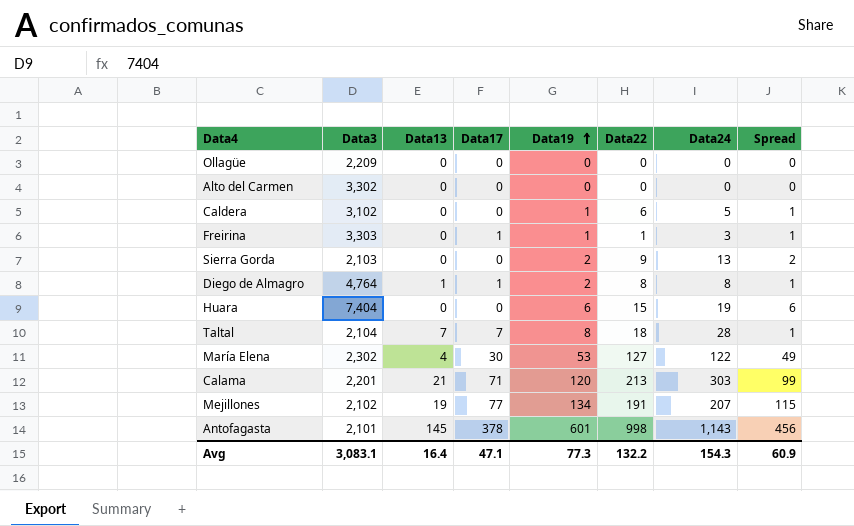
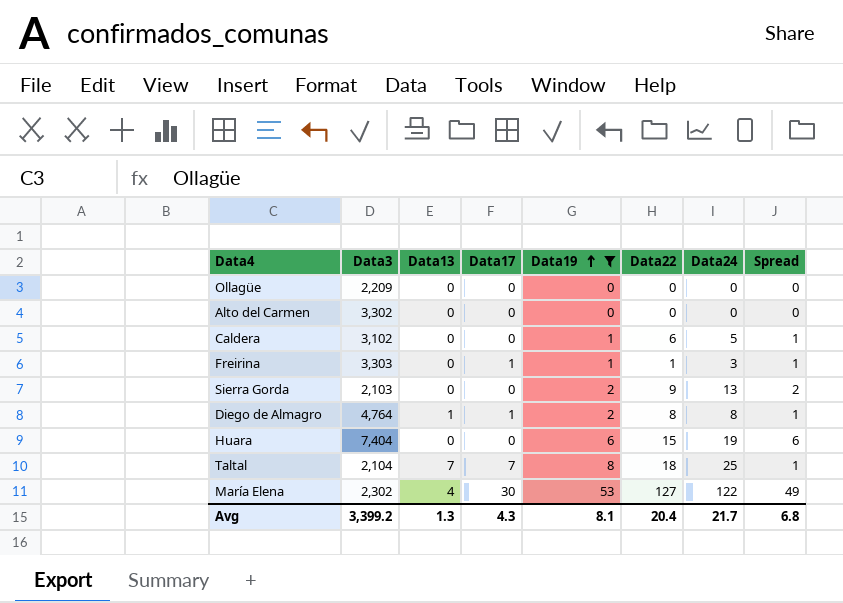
filter: none -> Data19 <= 53
Taltal | Data24: 28 -> 25
Avg | Data3: 3,083.1 -> 3,399.2
Avg | Data13: 16.4 -> 1.3
Avg | Data17: 47.1 -> 4.3
Avg | Data19: 77.3 -> 8.1
Avg | Data22: 132.2 -> 20.4
Avg | Data24: 154.3 -> 21.7
Avg | Spread: 60.9 -> 6.8

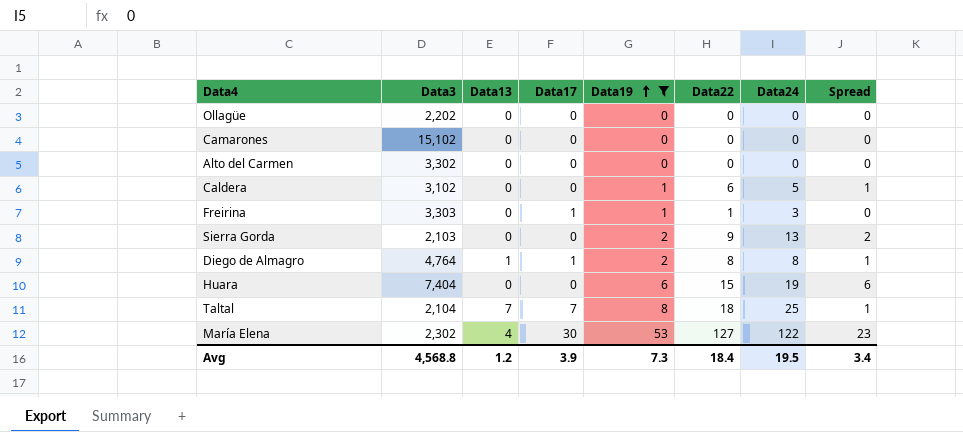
column Spread | formula: [Data19] - [Data13] -> [Data19] - [Data17]
Ollagüe | Data3: 2,209 -> 2,202
row Camarones: none -> 15,102 | 0 | 0 | 0 | 0 | 0 | 0
Avg | Data3: 3,399.2 -> 4,568.8
Avg | Data13: 1.3 -> 1.2
Avg | Data17: 4.3 -> 3.9
Avg | Data19: 8.1 -> 7.3
Avg | Data22: 20.4 -> 18.4
Avg | Data24: 21.7 -> 19.5
Avg | Spread: 6.8 -> 3.4

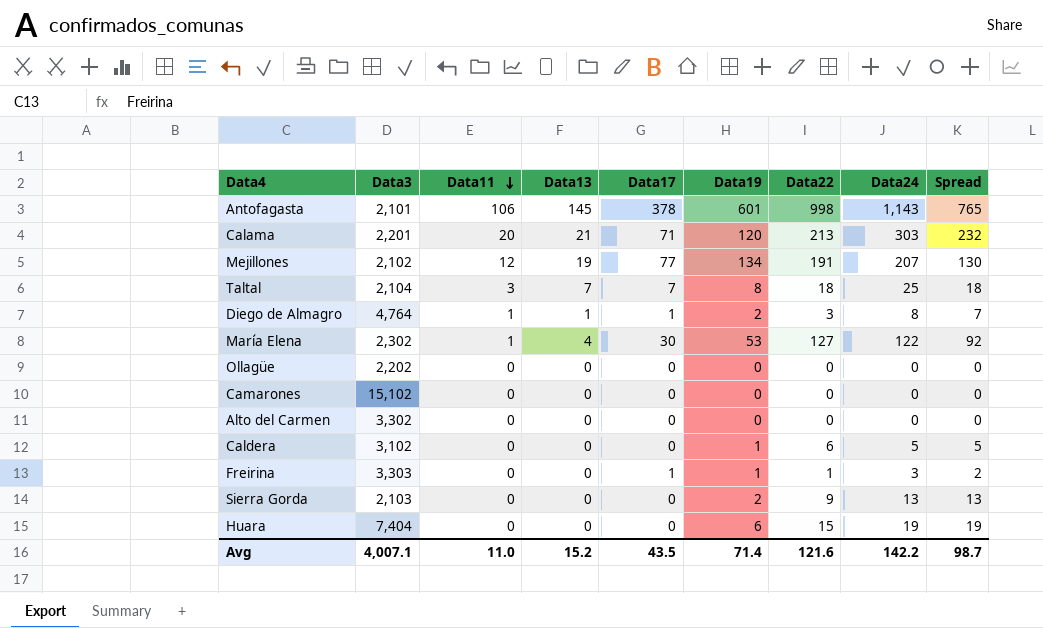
filter: Data19 <= 53 -> none
row order: Data19 ascending -> Data11 descending
column Data11 | position: none -> 3
column Spread | formula: [Data19] - [Data17] -> [Data24] - [Data17]
Diego de Almagro | Data22: 8 -> 3
Avg | Data3: 4,568.8 -> 4,007.1
Avg | Data13: 1.2 -> 15.2
Avg | Data17: 3.9 -> 43.5
Avg | Data19: 7.3 -> 71.4
Avg | Data22: 18.4 -> 121.6
Avg | Data24: 19.5 -> 142.2
Avg | Spread: 3.4 -> 98.7

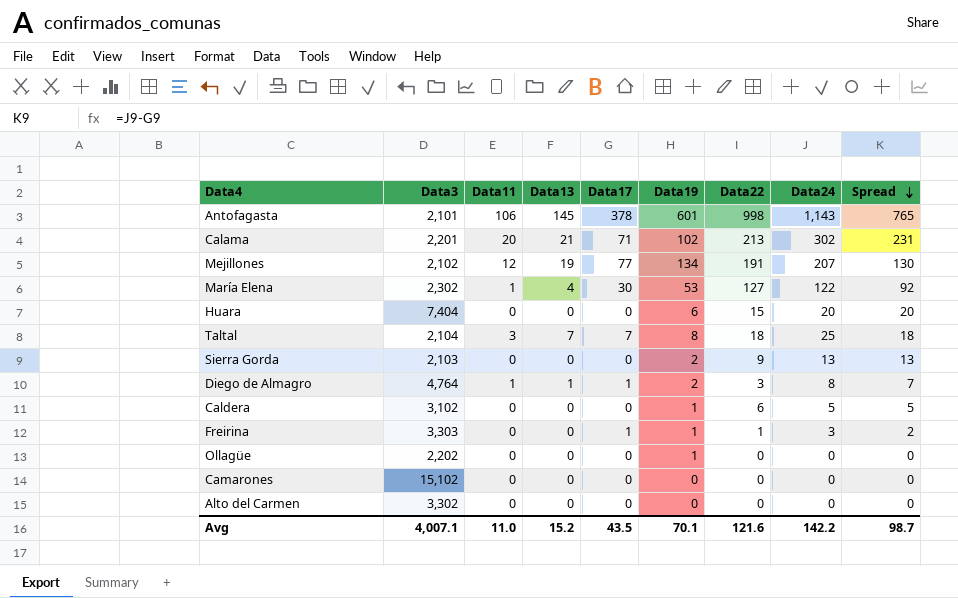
row order: Data11 descending -> Spread descending
Calama | Data19: 120 -> 102
Calama | Data24: 303 -> 302
Calama | Spread: 232 -> 231
Huara | Data24: 19 -> 20
Huara | Spread: 19 -> 20
Ollagüe | Data19: 0 -> 1
Avg | Data19: 71.4 -> 70.1

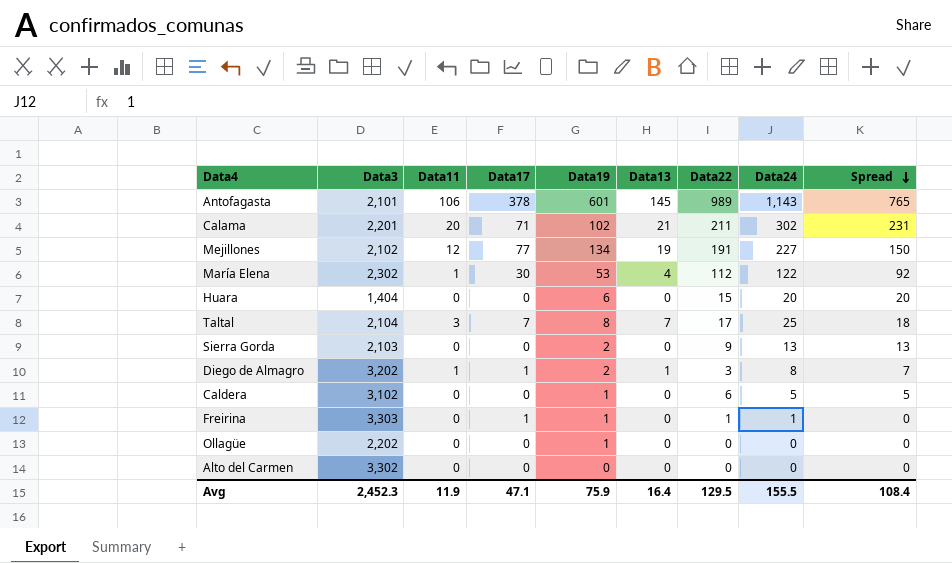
column Data13 | position: 4 -> 6
row Camarones: 15,102 | 0 | 0 | 0 | 0 | 0 | 0 | 0 -> none
Antofagasta | Data22: 998 -> 989
Calama | Data22: 213 -> 211
Mejillones | Data24: 207 -> 227
Mejillones | Spread: 130 -> 150
María Elena | Data22: 127 -> 112
Huara | Data3: 7,404 -> 1,404
Taltal | Data22: 18 -> 17
Diego de Almagro | Data3: 4,764 -> 3,202
Freirina | Data24: 3 -> 1
Freirina | Spread: 2 -> 0
Avg | Data3: 4,007.1 -> 2,452.3
Avg | Data11: 11.0 -> 11.9
Avg | Data17: 43.5 -> 47.1
Avg | Data19: 70.1 -> 75.9
Avg | Data13: 15.2 -> 16.4
Avg | Data22: 121.6 -> 129.5
Avg | Data24: 142.2 -> 155.5
Avg | Spread: 98.7 -> 108.4

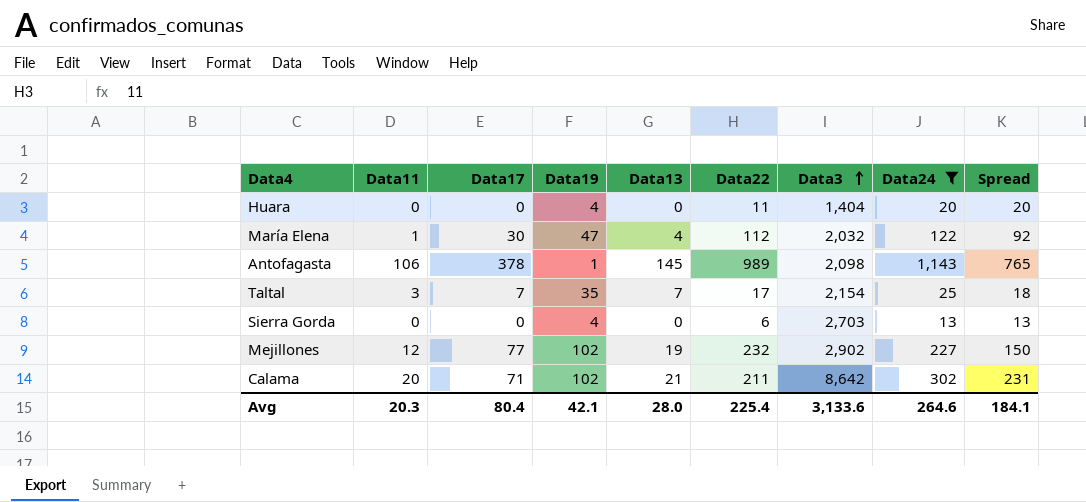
filter: none -> Data24 >= 13
row order: Spread descending -> Data3 ascending
column Data3 | position: 2 -> 7
Huara | Data19: 6 -> 4
Huara | Data22: 15 -> 11
María Elena | Data19: 53 -> 47
María Elena | Data3: 2,302 -> 2,032
Antofagasta | Data19: 601 -> 1
Antofagasta | Data3: 2,101 -> 2,098
Taltal | Data19: 8 -> 35
Taltal | Data3: 2,104 -> 2,154
Sierra Gorda | Data19: 2 -> 4
Sierra Gorda | Data22: 9 -> 6
Sierra Gorda | Data3: 2,103 -> 2,703
Mejillones | Data19: 134 -> 102
Mejillones | Data22: 191 -> 232
Mejillones | Data3: 2,102 -> 2,902
Calama | Data3: 2,201 -> 8,642
Avg | Data11: 11.9 -> 20.3
Avg | Data17: 47.1 -> 80.4
Avg | Data19: 75.9 -> 42.1
Avg | Data13: 16.4 -> 28.0
Avg | Data22: 129.5 -> 225.4
Avg | Data3: 2,452.3 -> 3,133.6
Avg | Data24: 155.5 -> 264.6
Avg | Spread: 108.4 -> 184.1

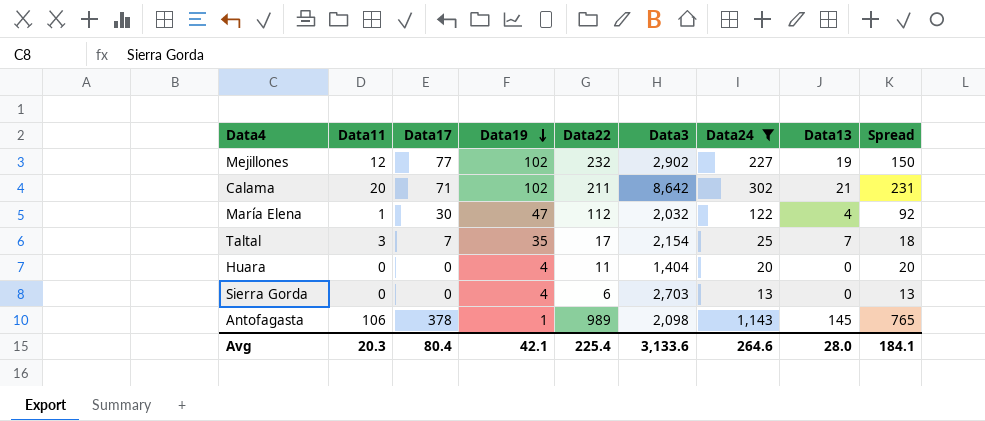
row order: Data3 ascending -> Data19 descending
column Data13 | position: 5 -> 8

